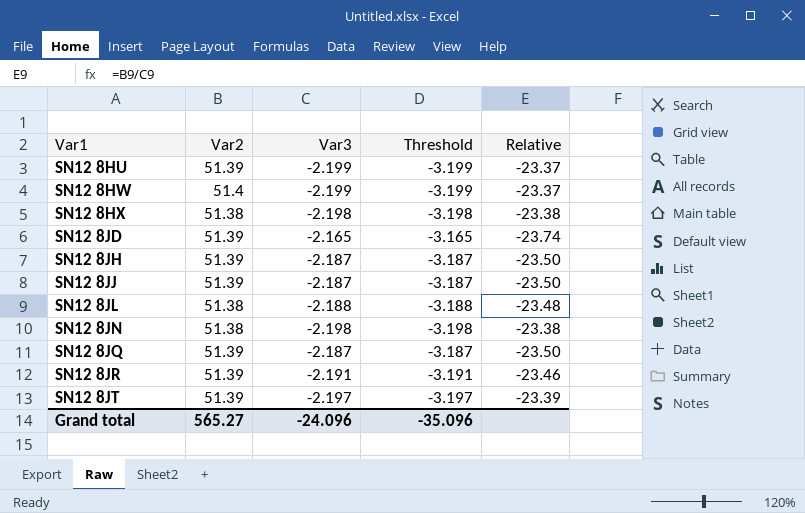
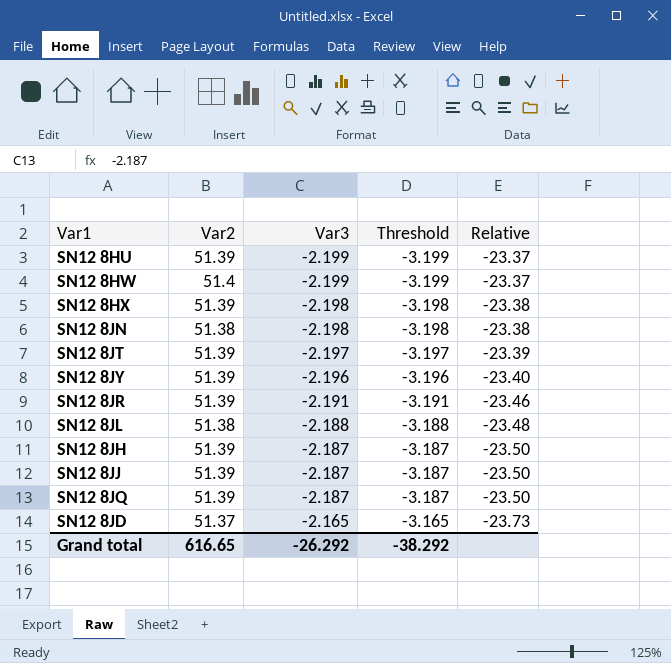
row order: Var1 ascending -> Var3 ascending
SN12 8HX | Var2: 51.38 -> 51.39
row SN12 8JY: none -> 51.39 | -2.196 | -3.196 | -23.40
SN12 8JD | Var2: 51.39 -> 51.37
SN12 8JD | Relative: -23.74 -> -23.73
Grand total | Var2: 565.27 -> 616.65
Grand total | Var3: -24.096 -> -26.292
Grand total | Threshold: -35.096 -> -38.292

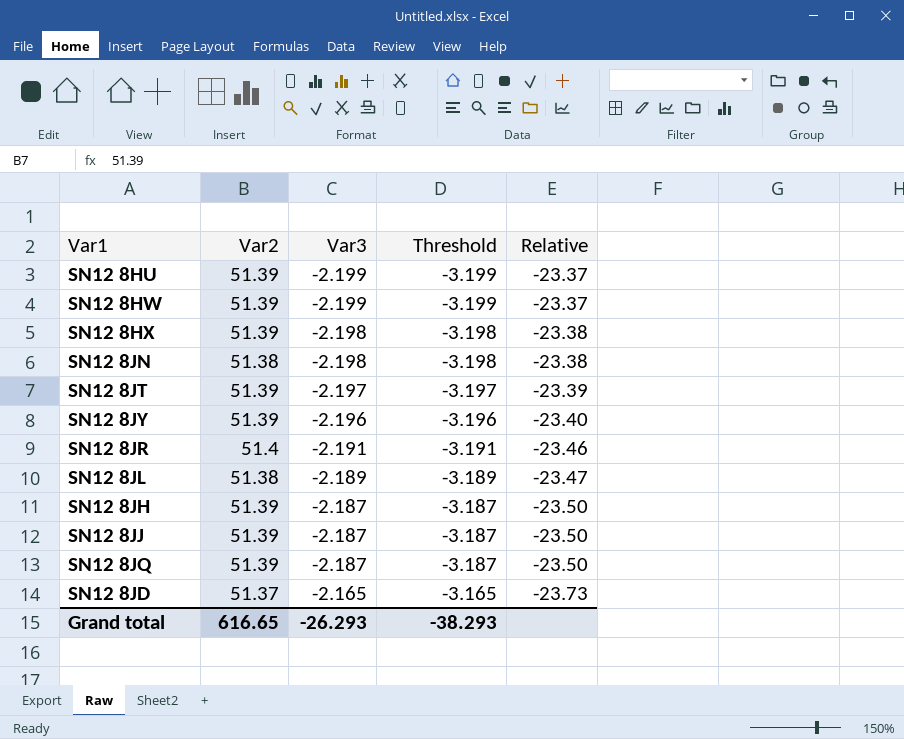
SN12 8HW | Var2: 51.4 -> 51.39
SN12 8JR | Var2: 51.39 -> 51.4
SN12 8JL | Var3: -2.188 -> -2.189
SN12 8JL | Threshold: -3.188 -> -3.189
SN12 8JL | Relative: -23.48 -> -23.47
Grand total | Var3: -26.292 -> -26.293
Grand total | Threshold: -38.292 -> -38.293

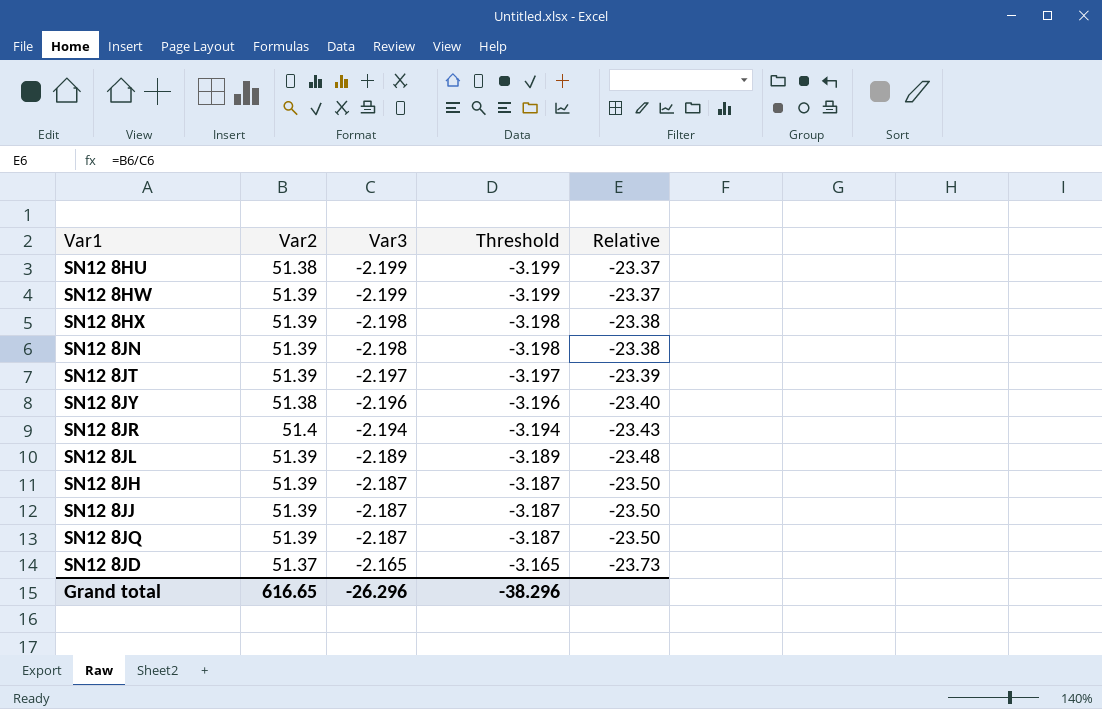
SN12 8HU | Var2: 51.39 -> 51.38
SN12 8JN | Var2: 51.38 -> 51.39
SN12 8JY | Var2: 51.39 -> 51.38
SN12 8JR | Var3: -2.191 -> -2.194
SN12 8JR | Threshold: -3.191 -> -3.194
SN12 8JR | Relative: -23.46 -> -23.43
SN12 8JL | Var2: 51.38 -> 51.39
SN12 8JL | Relative: -23.47 -> -23.48
Grand total | Var3: -26.293 -> -26.296
Grand total | Threshold: -38.293 -> -38.296

